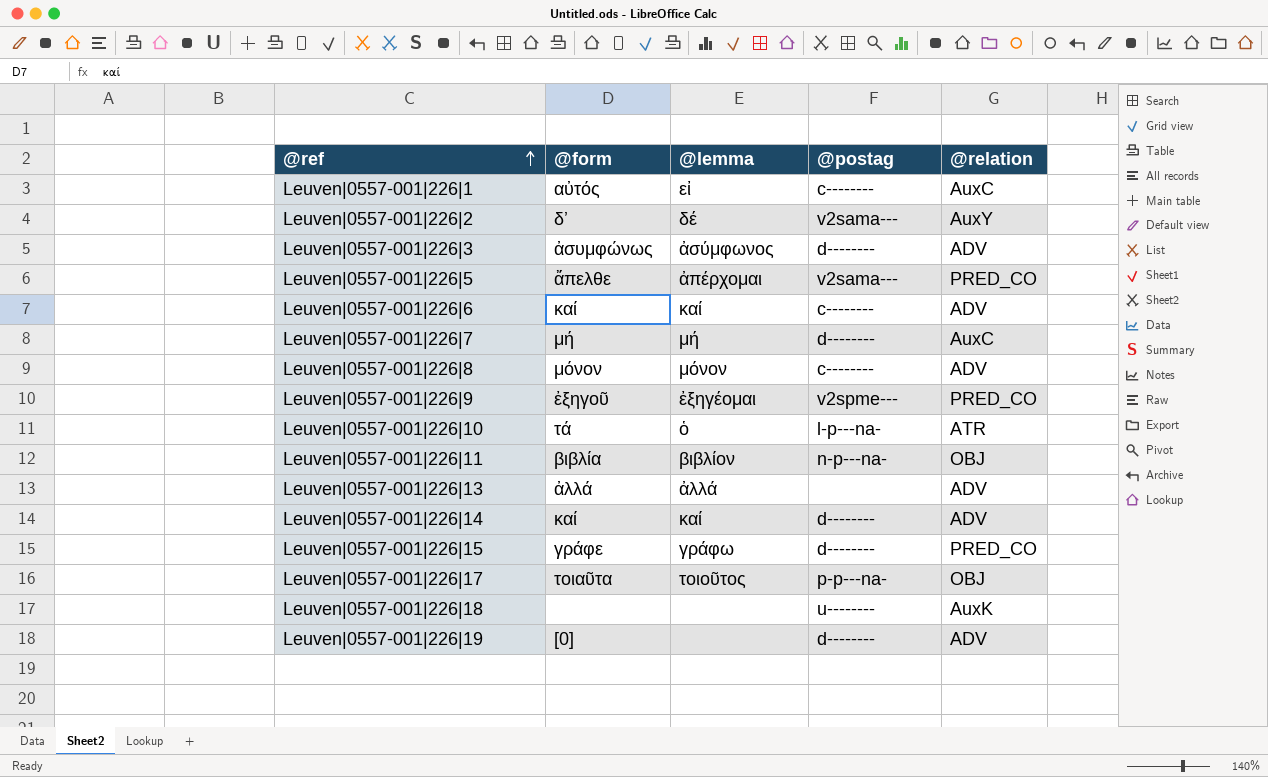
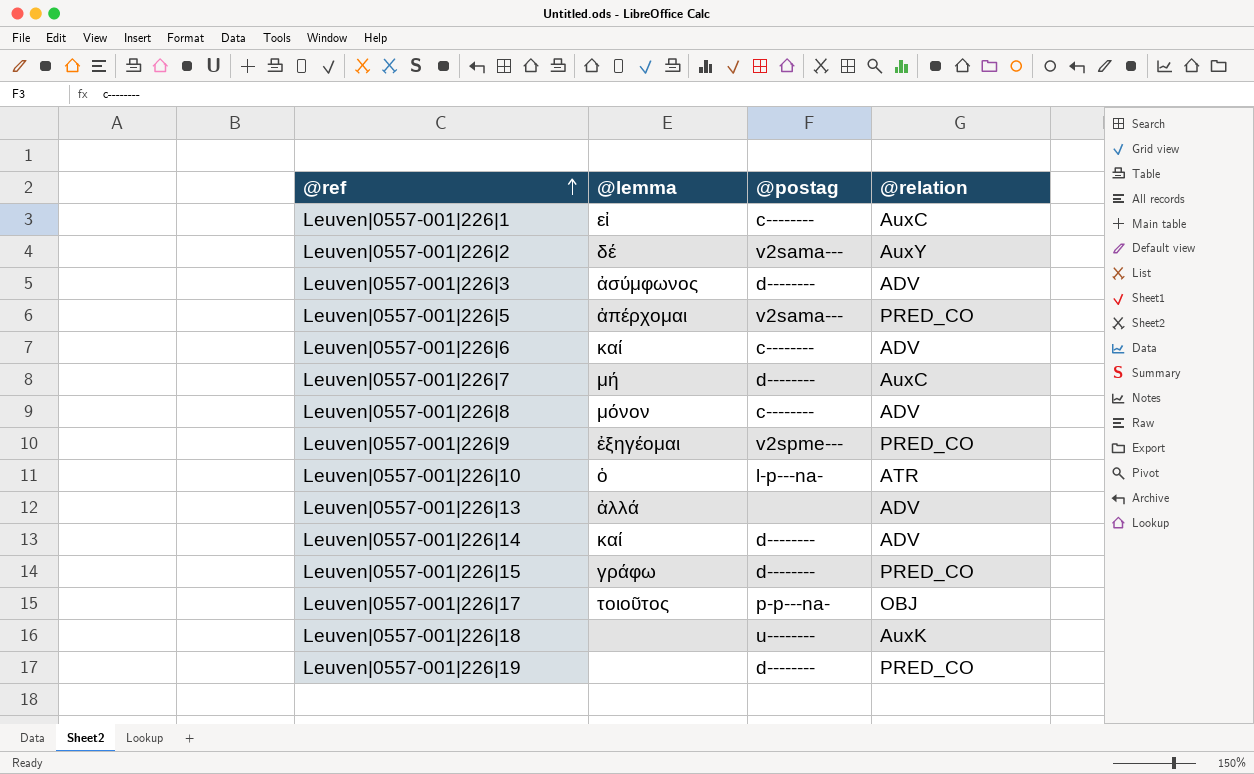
column @form | position: 2 -> none
row Leuven|0557-001|226|11: βιβλία | βιβλίον | n-p---na- | OBJ -> none
Leuven|0557-001|226|19 | @relation: ADV -> PRED_CO

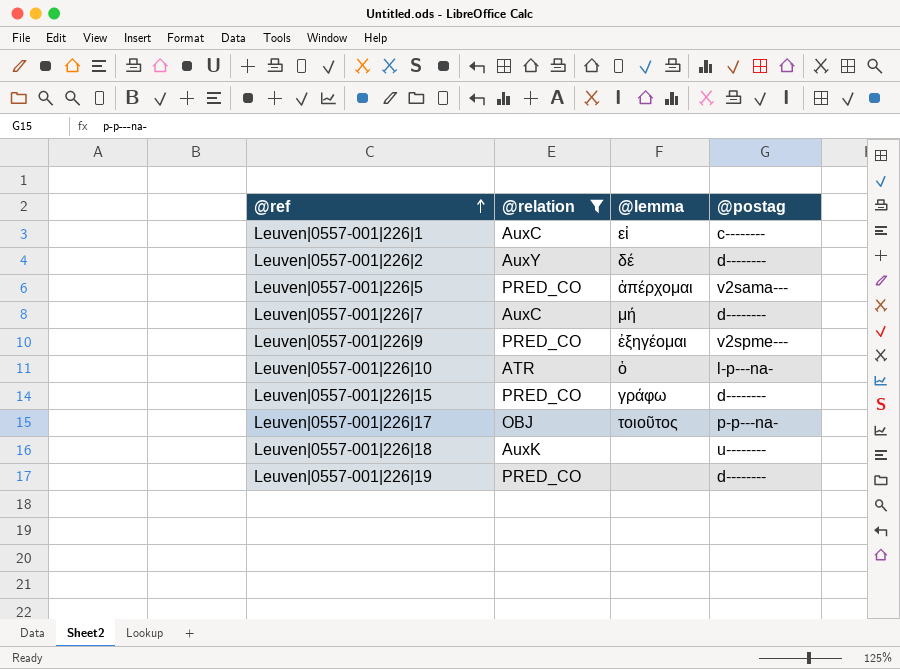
filter: none -> @relation != ADV
column @relation | position: 4 -> 2
Leuven|0557-001|226|2 | @postag: v2sama--- -> d--------

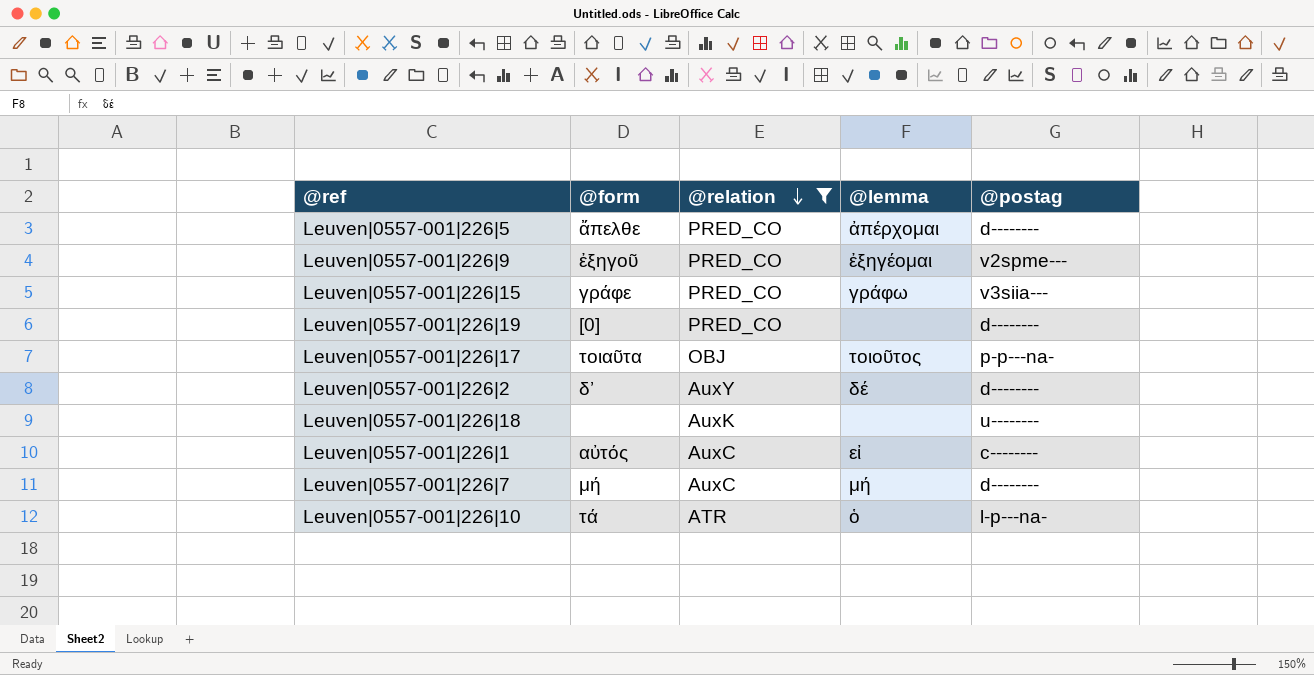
row order: @ref ascending -> @relation descending
column @form | position: none -> 2
Leuven|0557-001|226|5 | @postag: v2sama--- -> d--------
Leuven|0557-001|226|15 | @postag: d-------- -> v3siia---

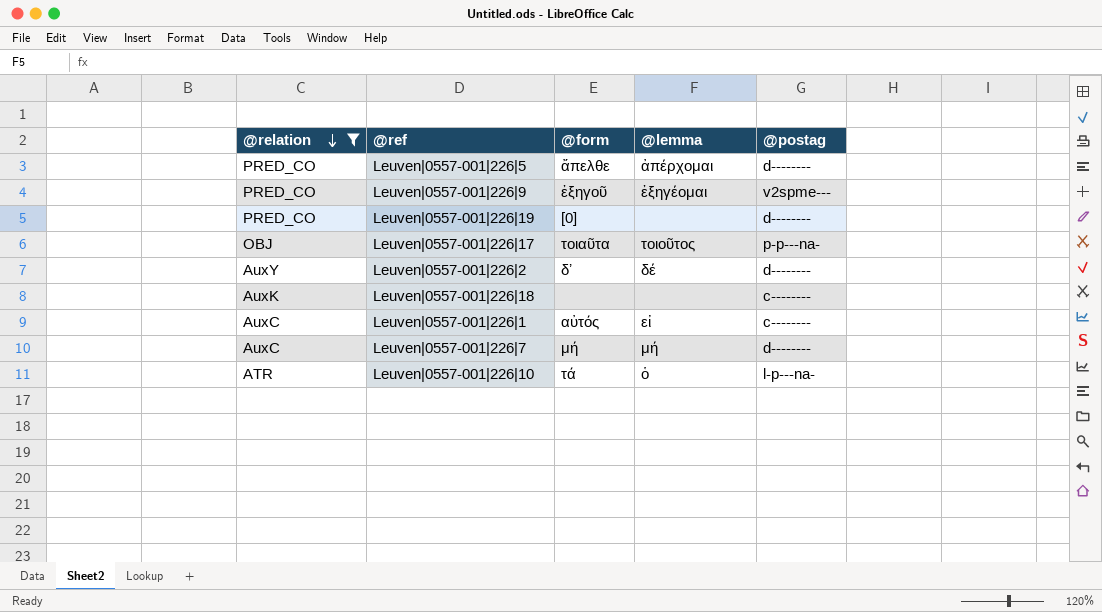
column @relation | position: 3 -> 1
row Leuven|0557-001|226|15: γράφε | PRED_CO | γράφω | v3siia--- -> none
Leuven|0557-001|226|18 | @postag: u-------- -> c--------

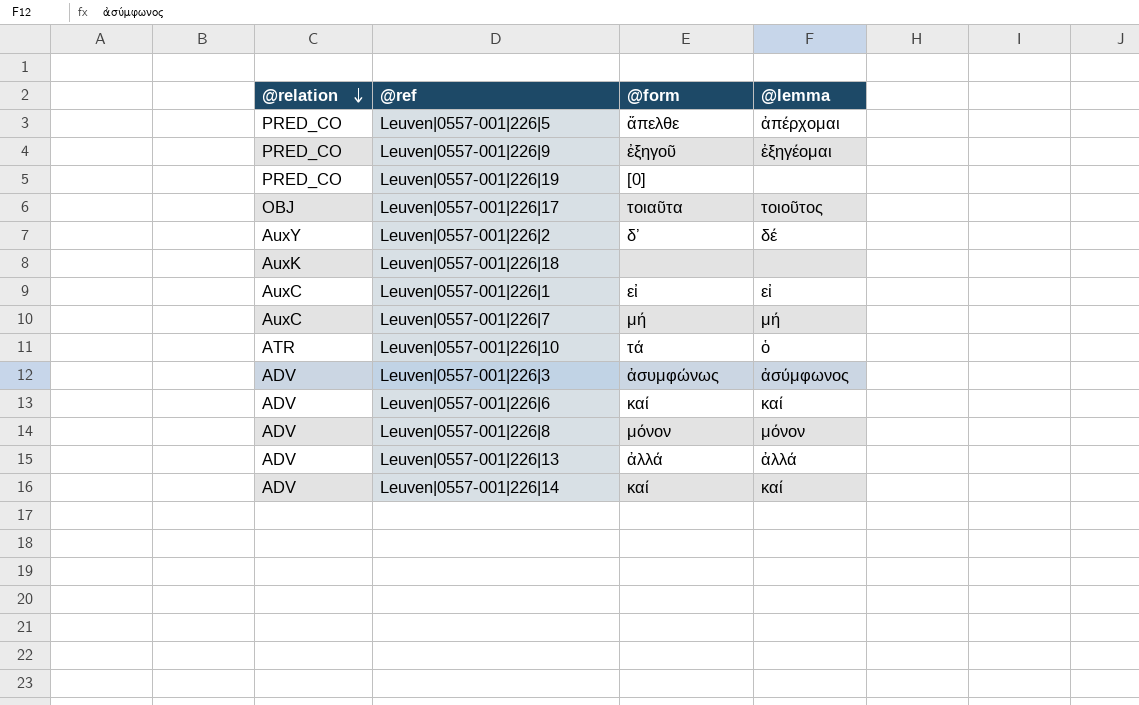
filter: @relation != ADV -> none
column @postag | position: 5 -> none
Leuven|0557-001|226|1 | @form: αὐτός -> εἰ

